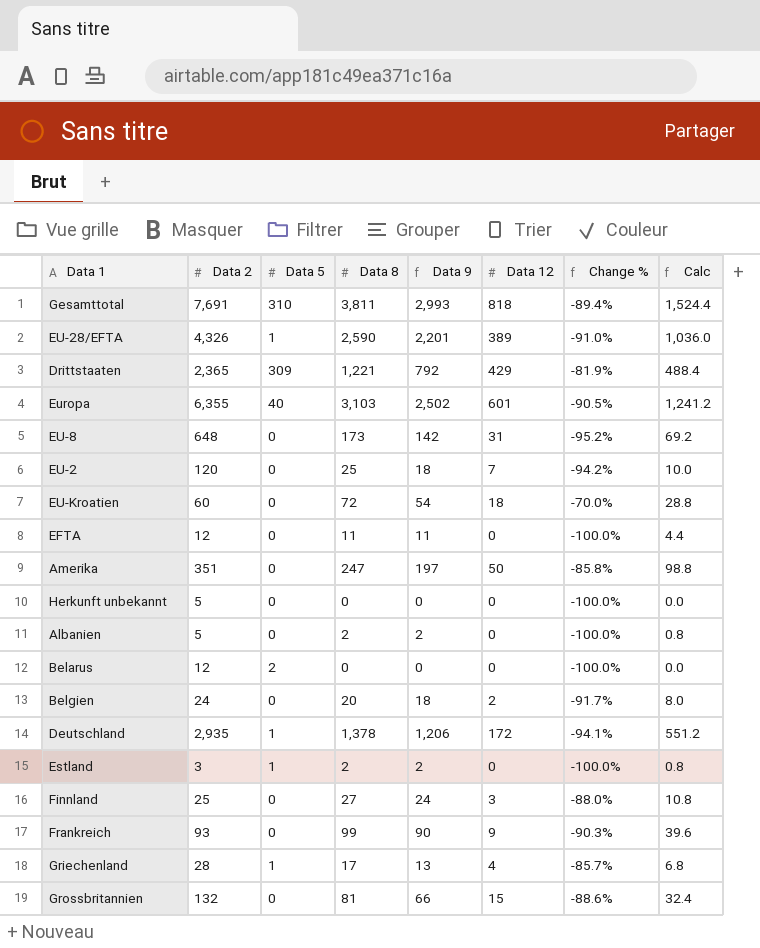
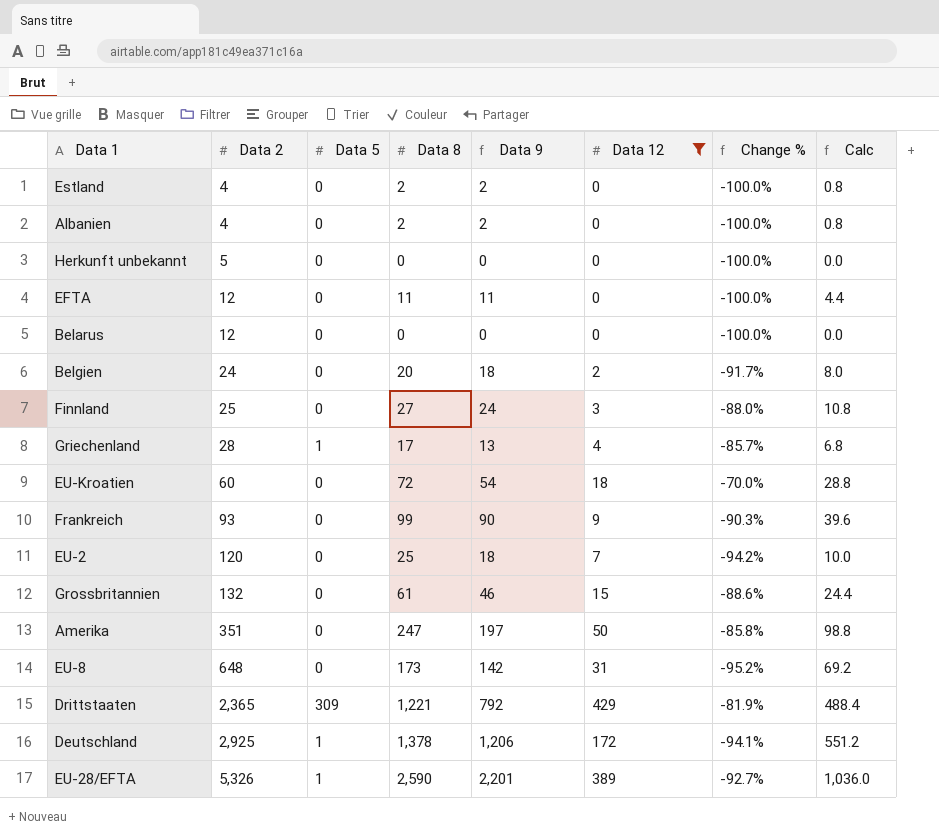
filter: none -> Data 12 <= 429
row order: none -> Data 2 ascending
Estland | Data 2: 3 -> 4
Estland | Data 5: 1 -> 0
Albanien | Data 2: 5 -> 4
Belarus | Data 5: 2 -> 0
Grossbritannien | Data 8: 81 -> 61
Grossbritannien | Data 9: 66 -> 46
Grossbritannien | Calc: 32.4 -> 24.4
Deutschland | Data 2: 2,935 -> 2,925
EU-28/EFTA | Data 2: 4,326 -> 5,326
EU-28/EFTA | Change %: -91.0% -> -92.7%

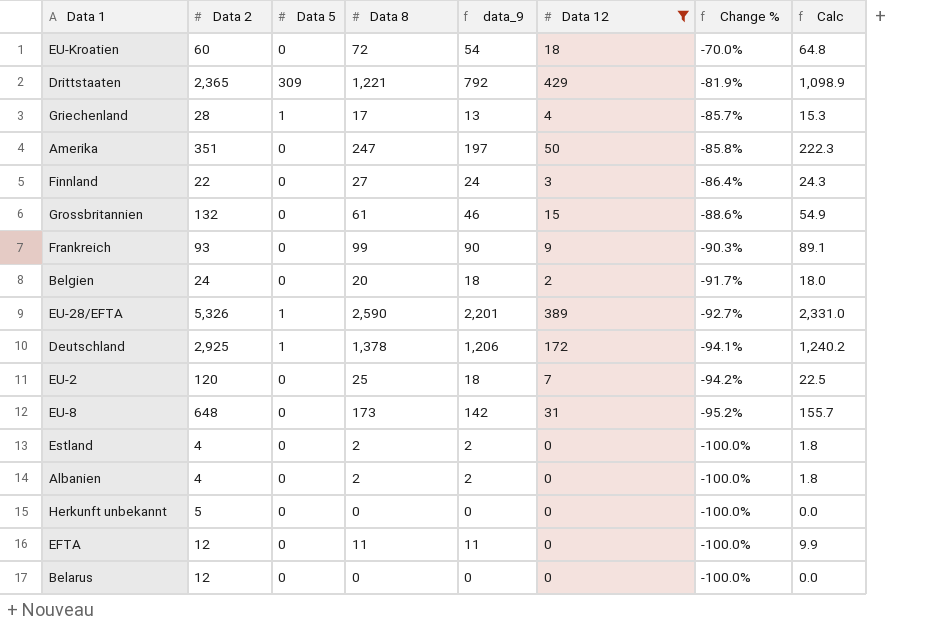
row order: Data 2 ascending -> Change % descending
column name: Data 9 -> data_9
column Calc | formula: [Data 8] * 0.4 -> [Data 8] * 0.9
Finnland | Data 2: 25 -> 22
Finnland | Change %: -88.0% -> -86.4%

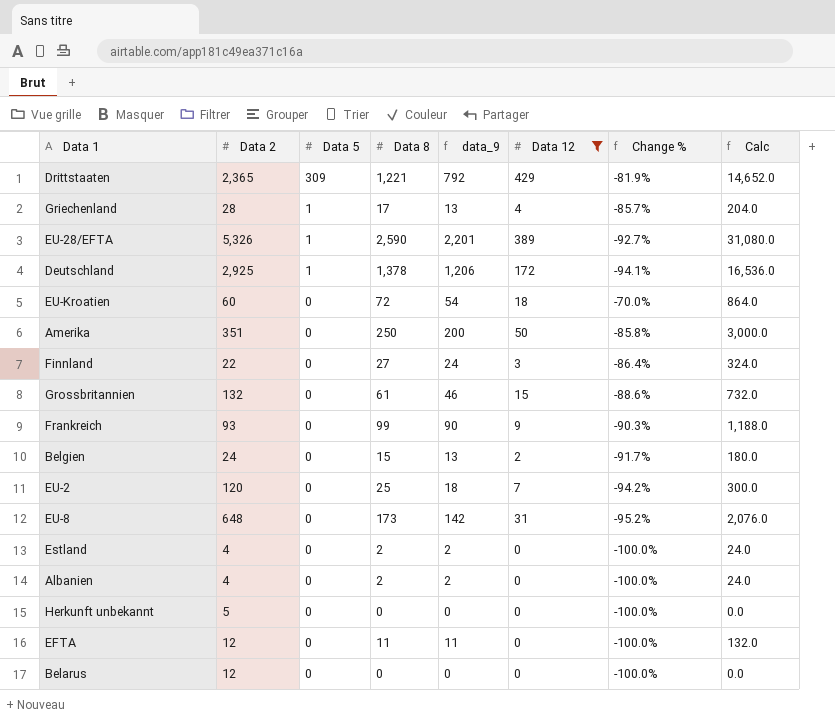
row order: Change % descending -> Data 5 descending
column Calc | formula: [Data 8] * 0.9 -> [Data 8] * 12
Amerika | Data 8: 247 -> 250
Amerika | data_9: 197 -> 200
Belgien | Data 8: 20 -> 15
Belgien | data_9: 18 -> 13

